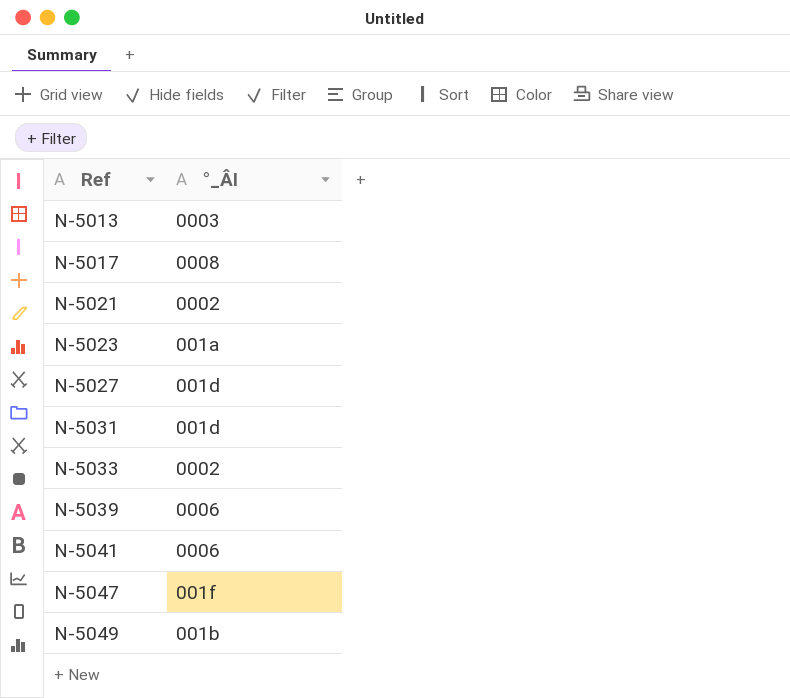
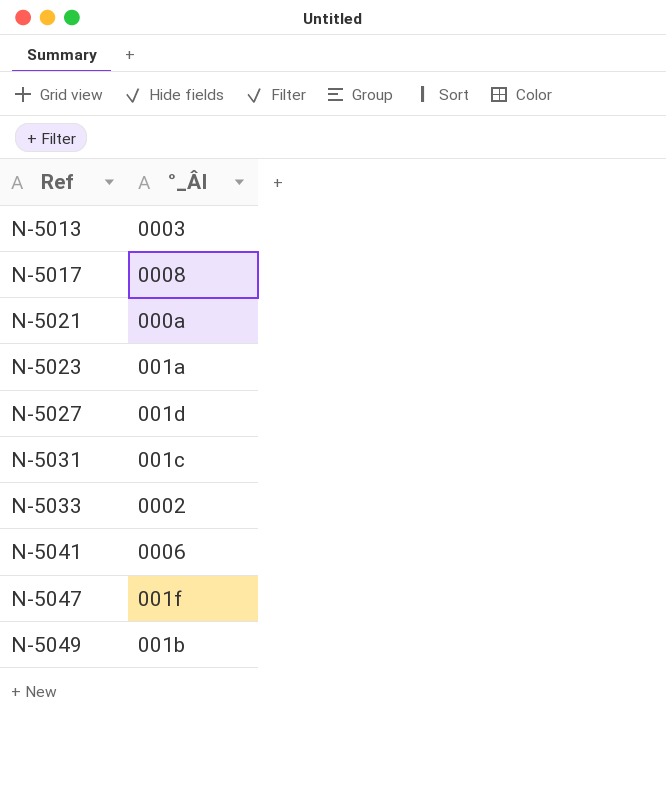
row N-5039: 0006 -> none
N-5021 | °_ÂI: 0002 -> 000a
N-5031 | °_ÂI: 001d -> 001c

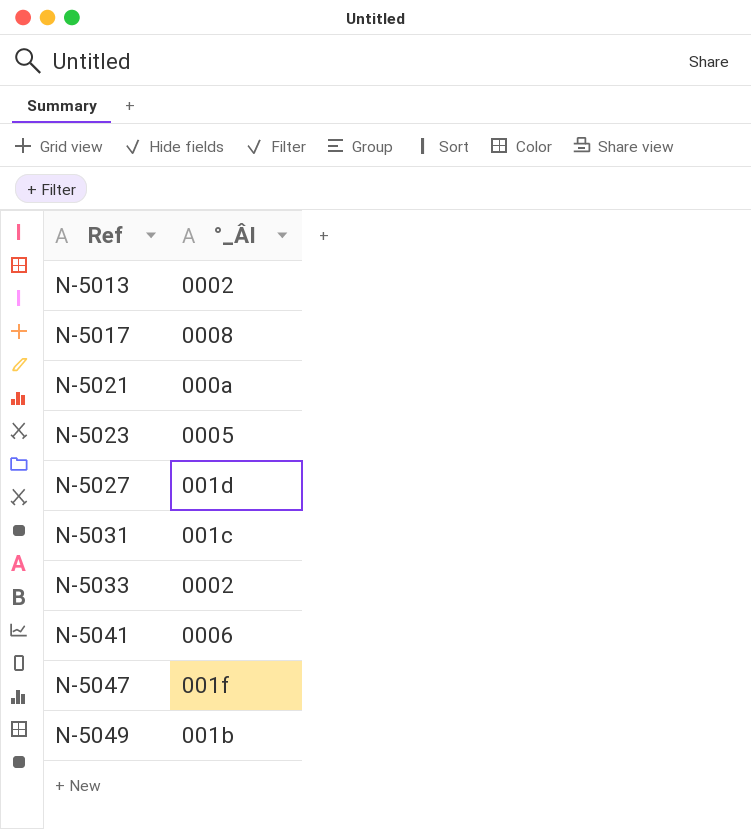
N-5013 | °_ÂI: 0003 -> 0002
N-5023 | °_ÂI: 001a -> 0005

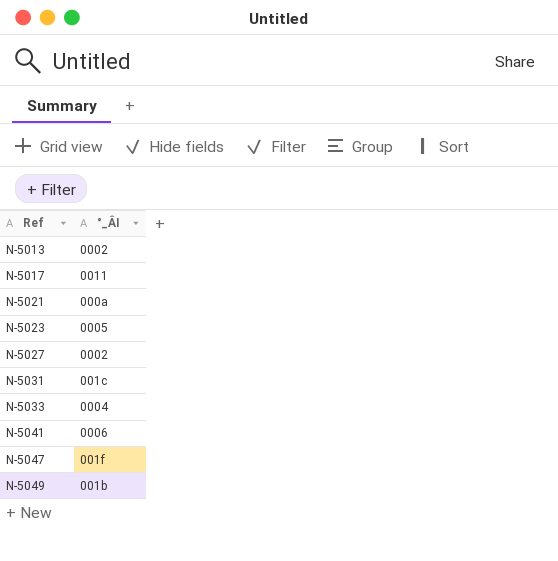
N-5017 | °_ÂI: 0008 -> 0011
N-5027 | °_ÂI: 001d -> 0002
N-5033 | °_ÂI: 0002 -> 0004

